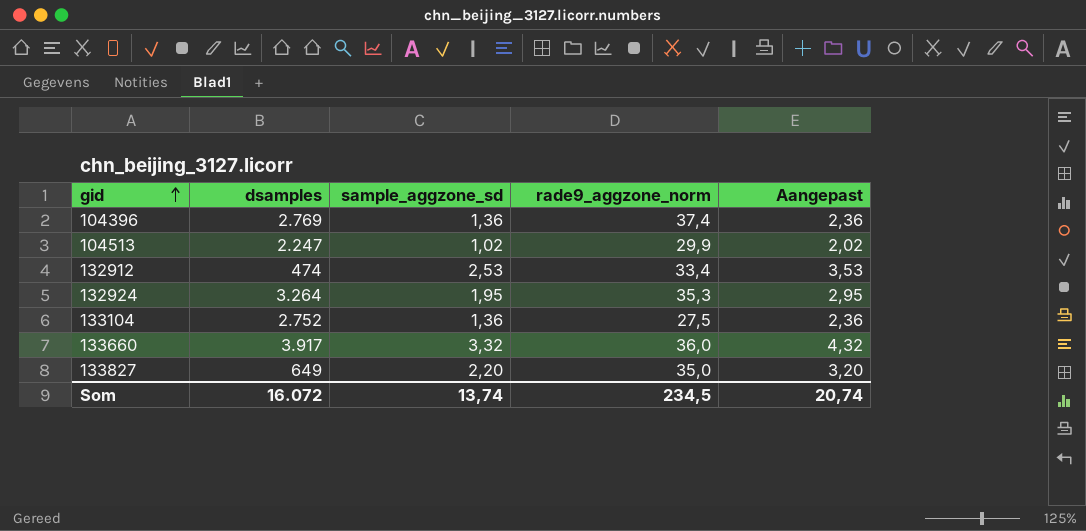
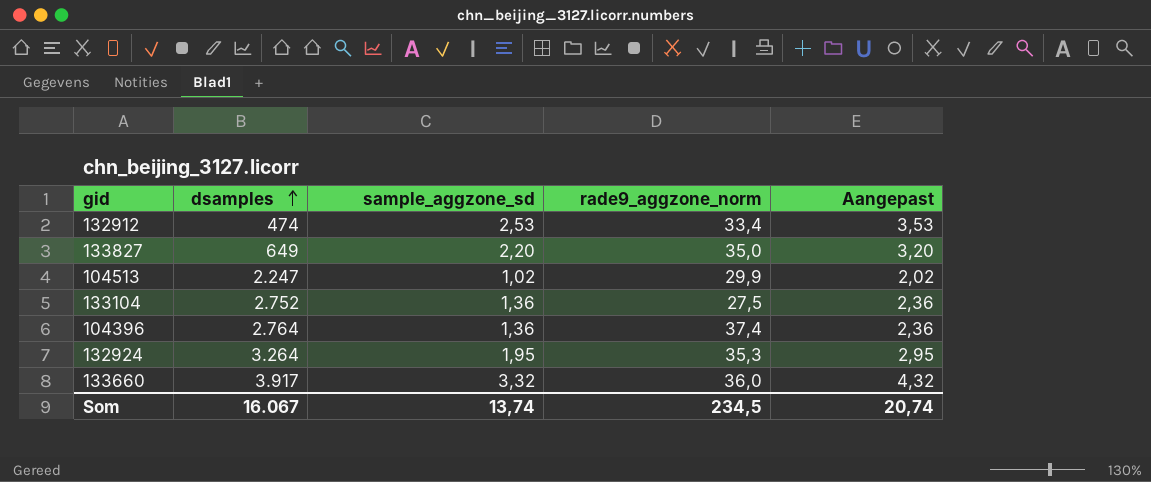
row order: gid ascending -> dsamples ascending
104396 | dsamples: 2.769 -> 2.764
Som | dsamples: 16.072 -> 16.067

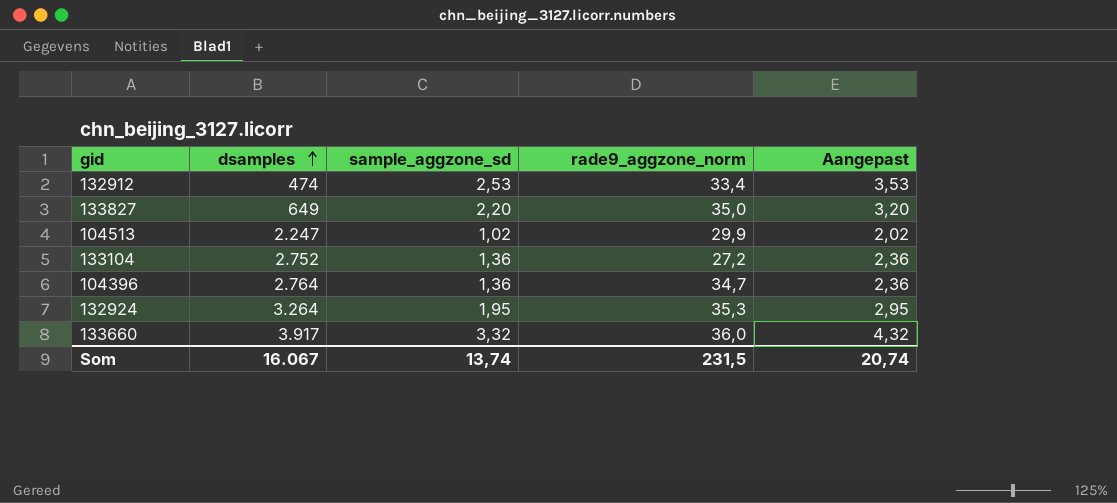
133104 | rade9_aggzone_norm: 27,5 -> 27,2
104396 | rade9_aggzone_norm: 37,4 -> 34,7
Som | rade9_aggzone_norm: 234,5 -> 231,5

